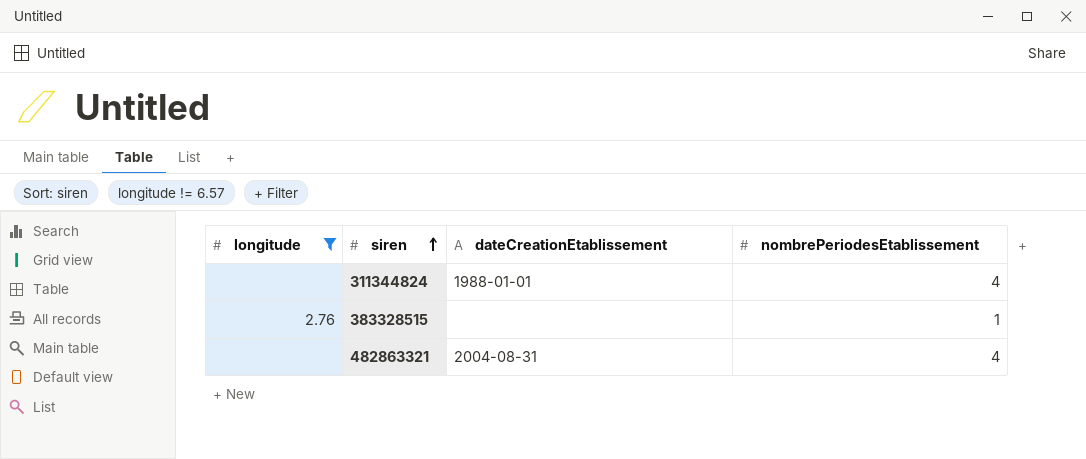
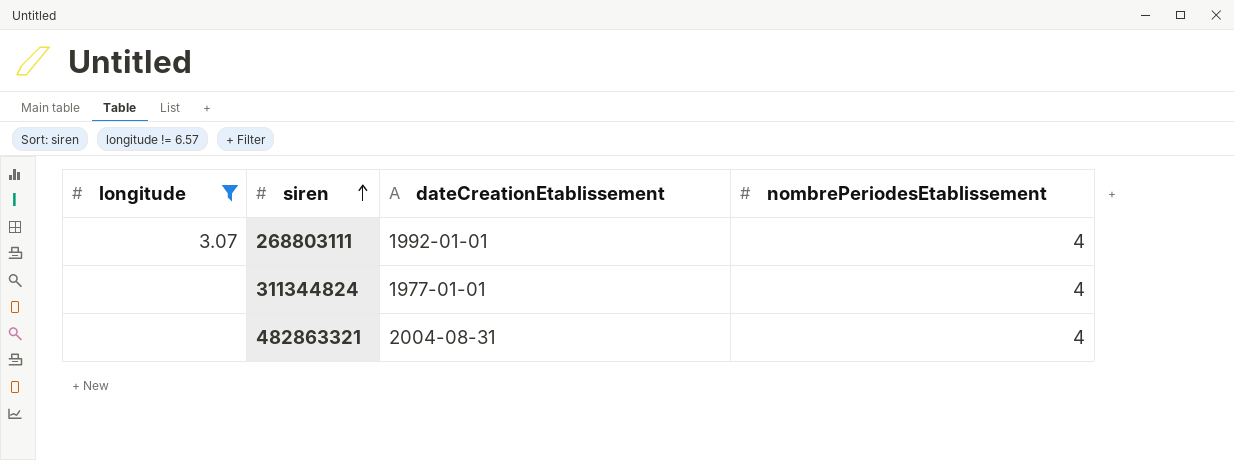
row 383328515: 2.76 | none | 1 -> none
row 268803111: none -> 3.07 | 1992-01-01 | 4
311344824 | dateCreationEtablissement: 1988-01-01 -> 1977-01-01

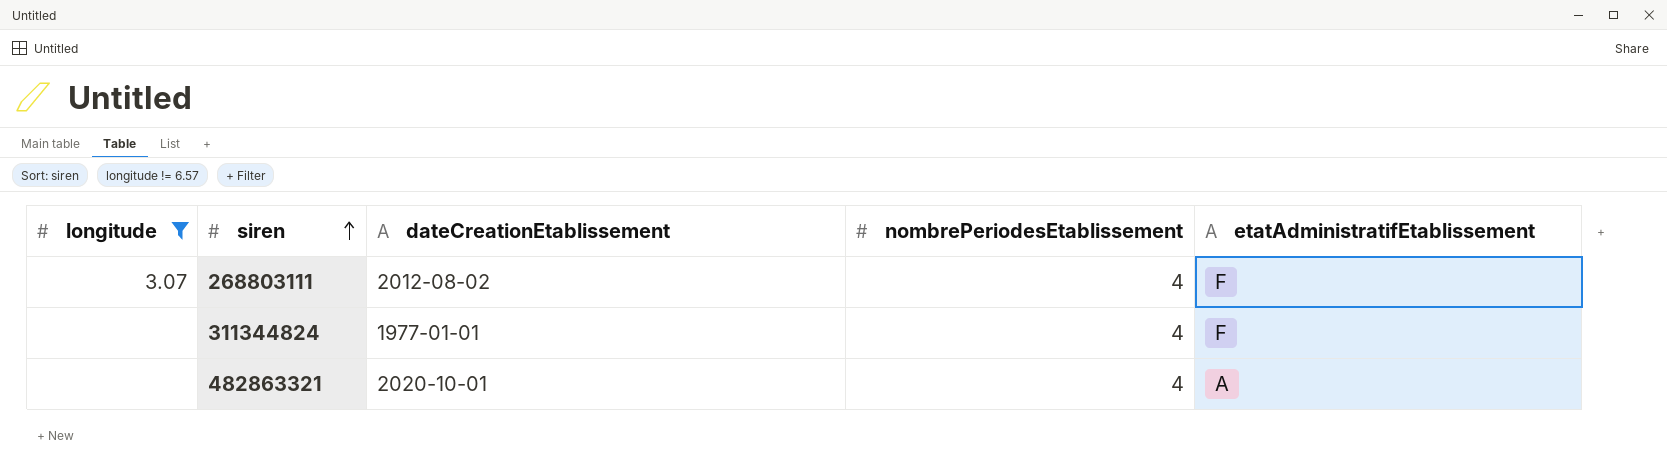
column etatAdministratifEtablissement | position: none -> 5
268803111 | dateCreationEtablissement: 1992-01-01 -> 2012-08-02
482863321 | dateCreationEtablissement: 2004-08-31 -> 2020-10-01

